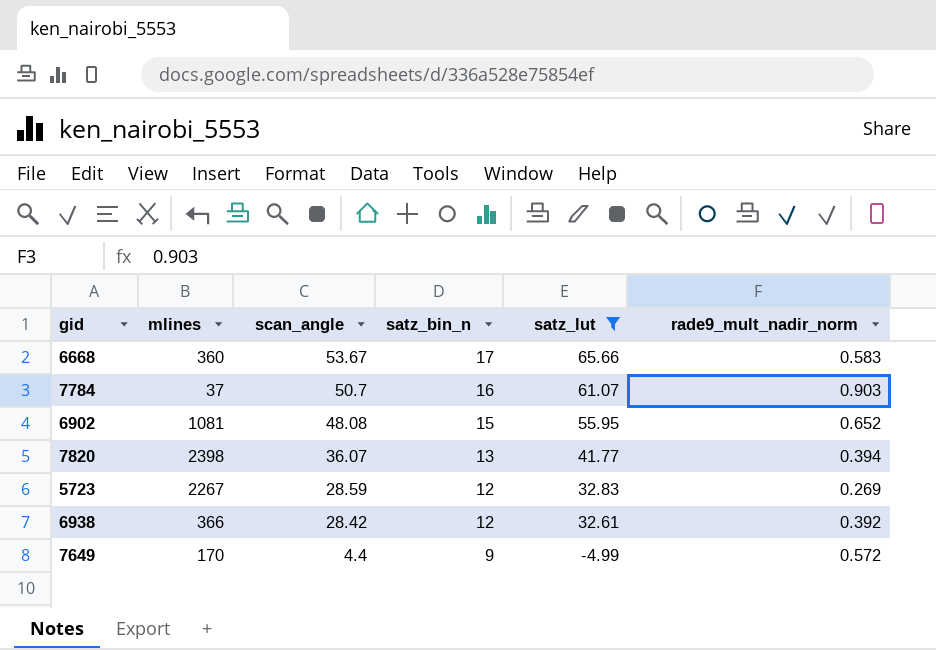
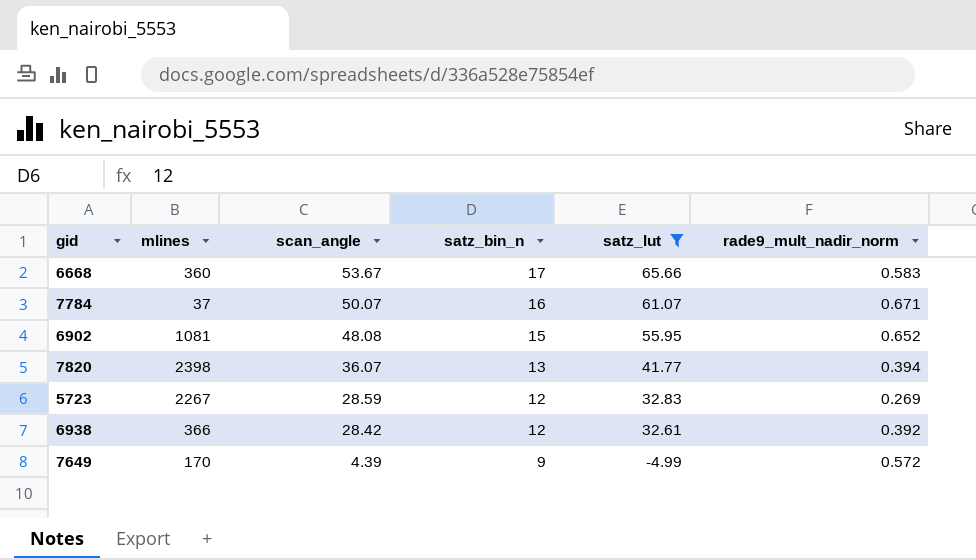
7784 | scan_angle: 50.7 -> 50.07
7784 | rade9_mult_nadir_norm: 0.903 -> 0.671
7649 | scan_angle: 4.4 -> 4.39

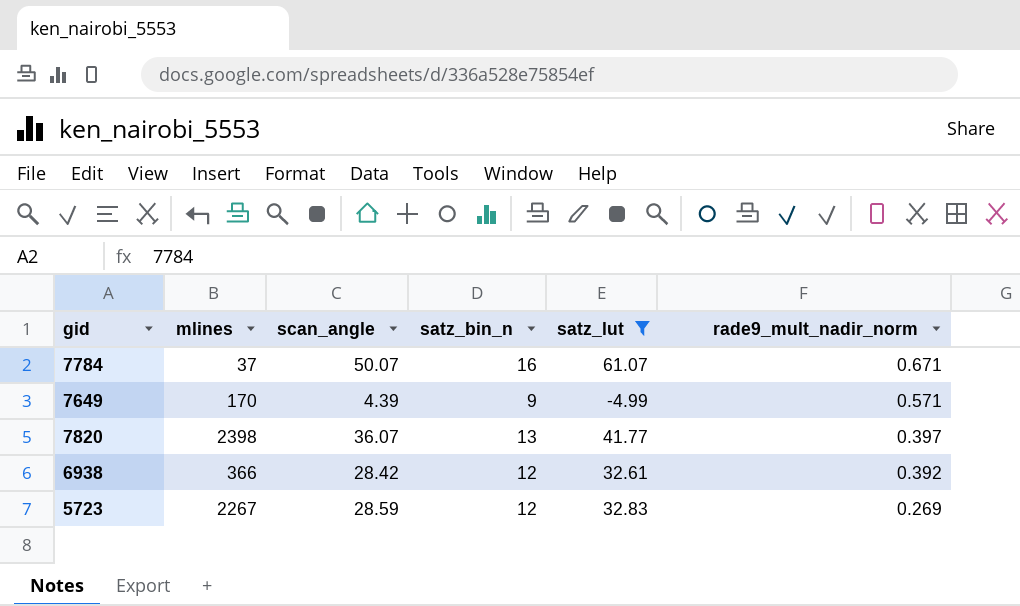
row order: scan_angle descending -> rade9_mult_nadir_norm descending
row 6668: 360 | 53.67 | 17 | 65.66 | 0.583 -> none
row 6902: 1081 | 48.08 | 15 | 55.95 | 0.652 -> none
7649 | rade9_mult_nadir_norm: 0.572 -> 0.571
7820 | rade9_mult_nadir_norm: 0.394 -> 0.397

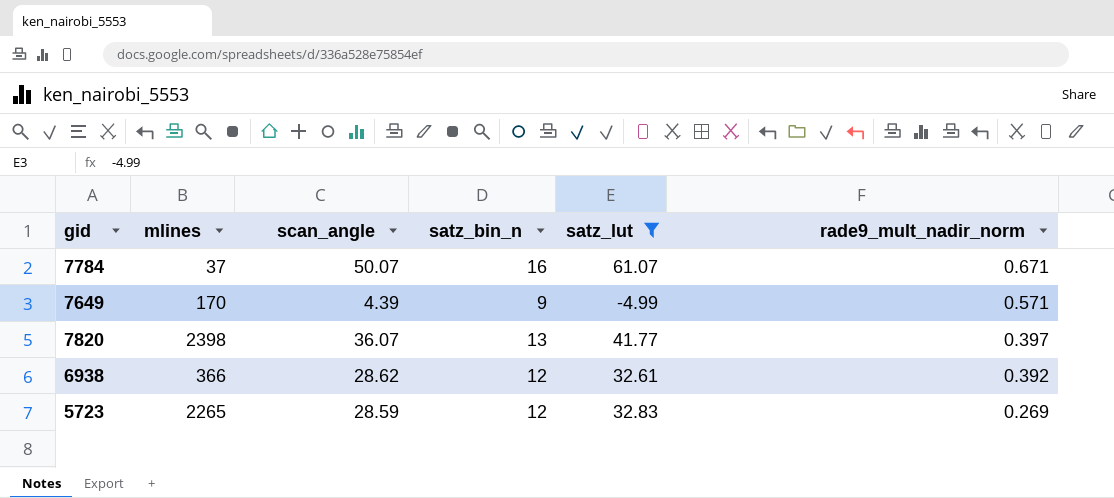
6938 | scan_angle: 28.42 -> 28.62
5723 | mlines: 2267 -> 2265

